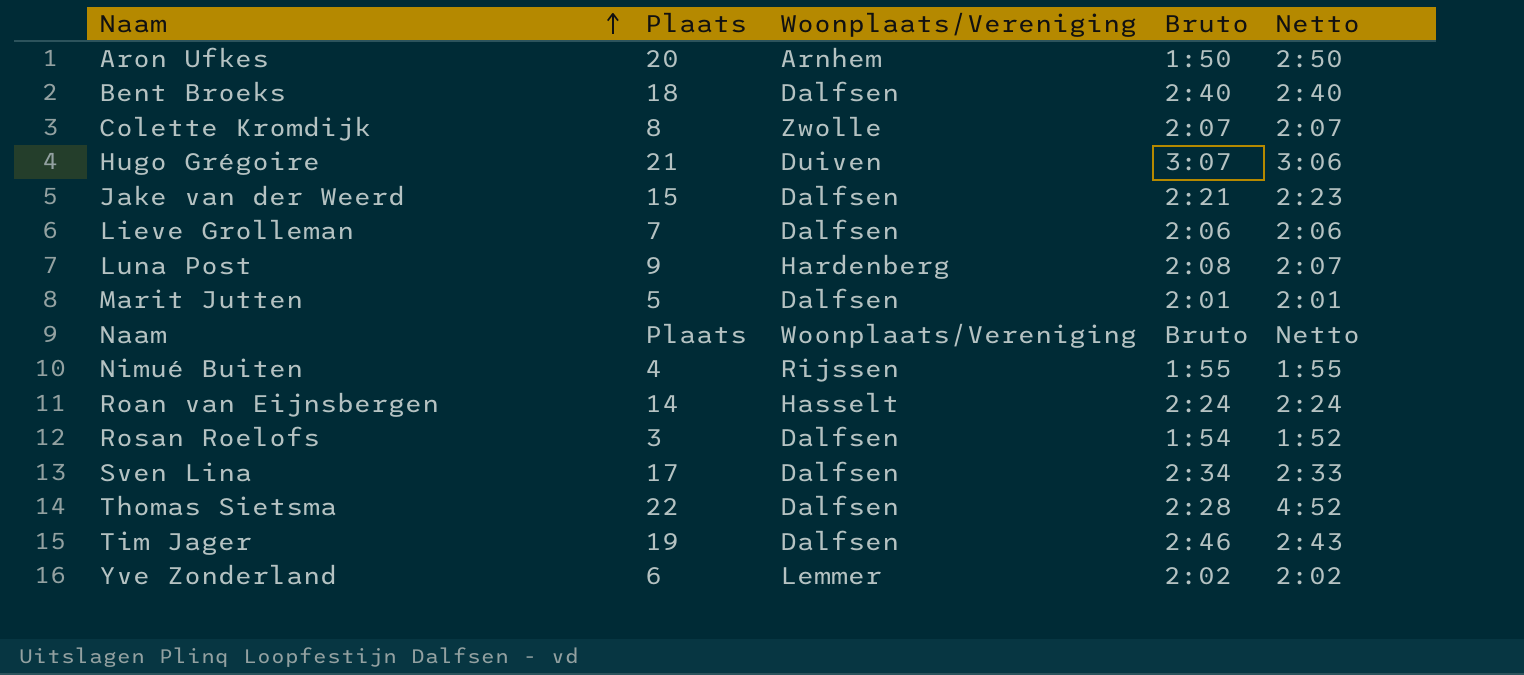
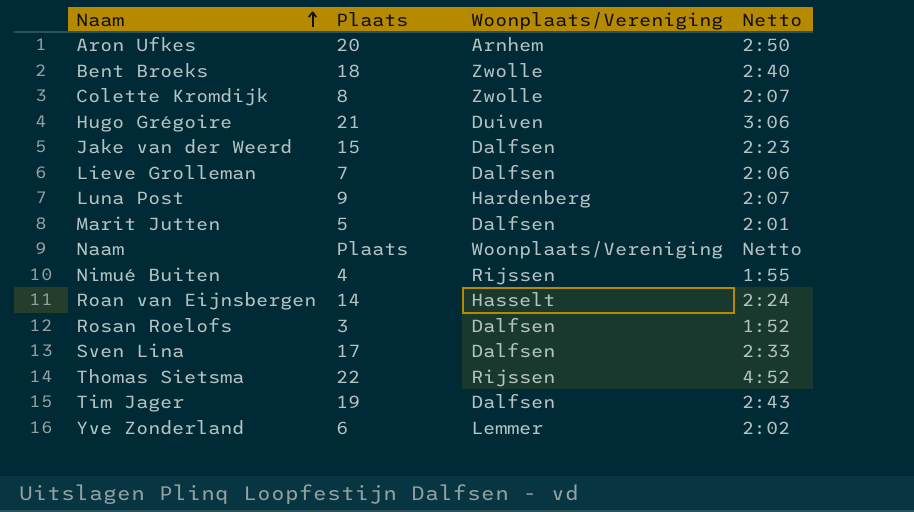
column Bruto | position: 4 -> none
Bent Broeks | Woonplaats/Vereniging: Dalfsen -> Zwolle
Thomas Sietsma | Woonplaats/Vereniging: Dalfsen -> Rijssen

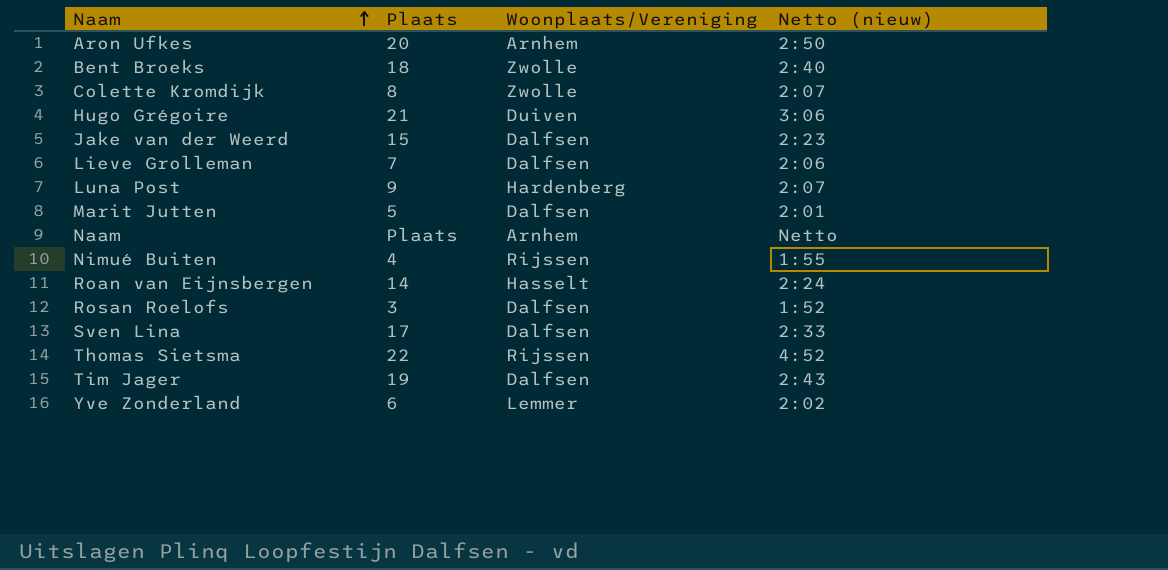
column name: Netto -> Netto (nieuw)
Naam | Woonplaats/Vereniging: Woonplaats/Vereniging -> Arnhem

